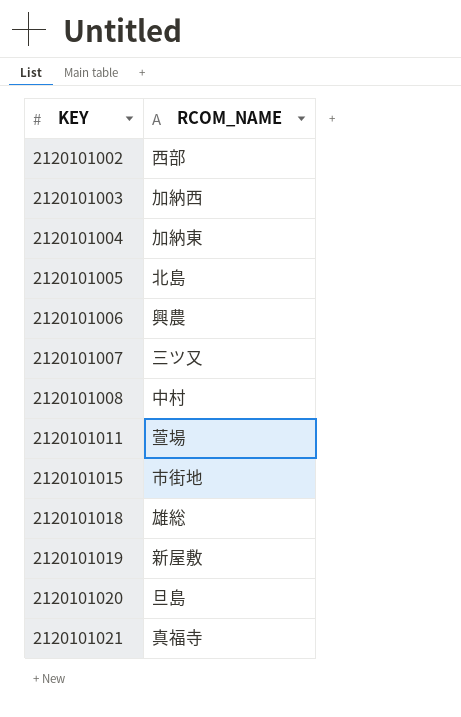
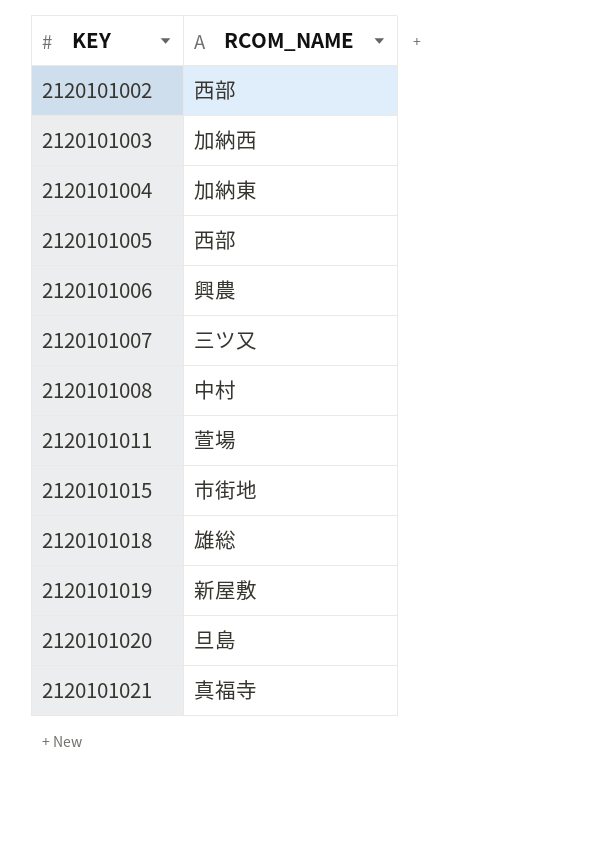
2120101005 | RCOM_NAME: 北島 -> 西部

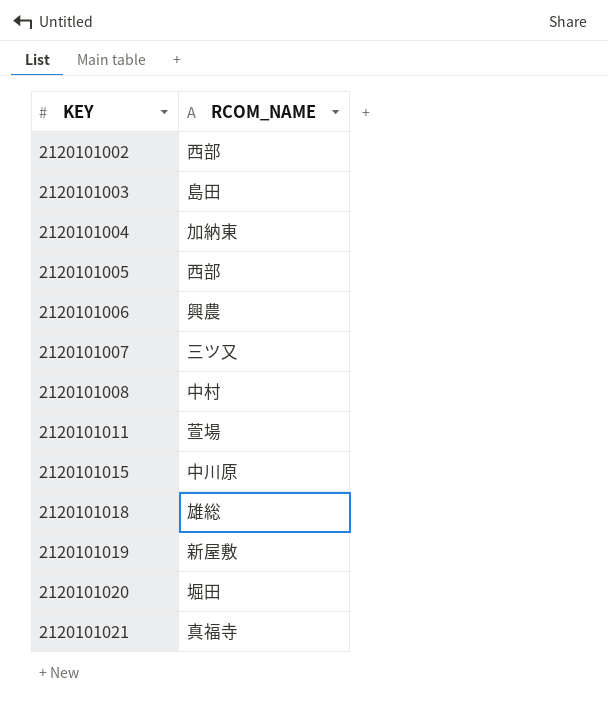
2120101003 | RCOM_NAME: 加納西 -> 島田
2120101015 | RCOM_NAME: 市街地 -> 中川原
2120101020 | RCOM_NAME: 旦島 -> 堀田

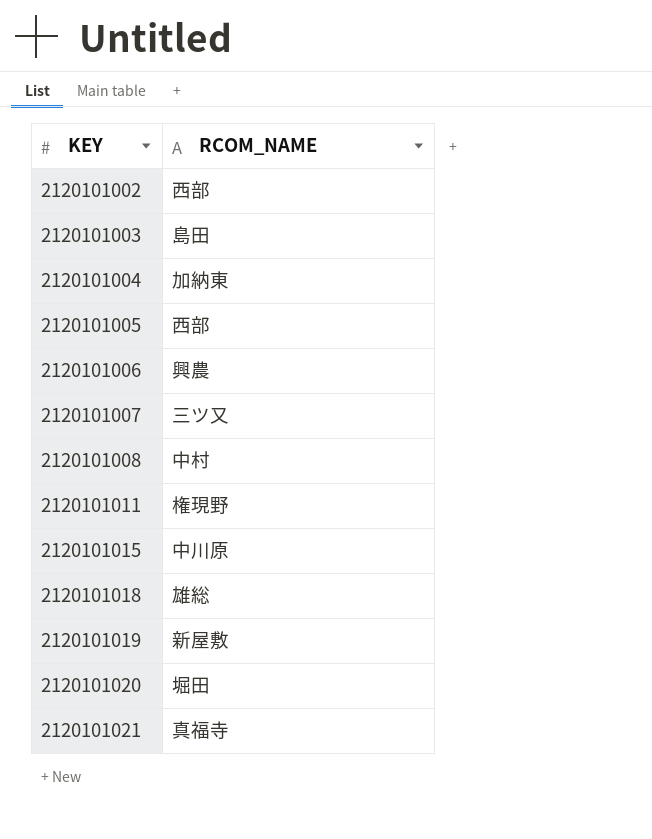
2120101011 | RCOM_NAME: 萱場 -> 権現野

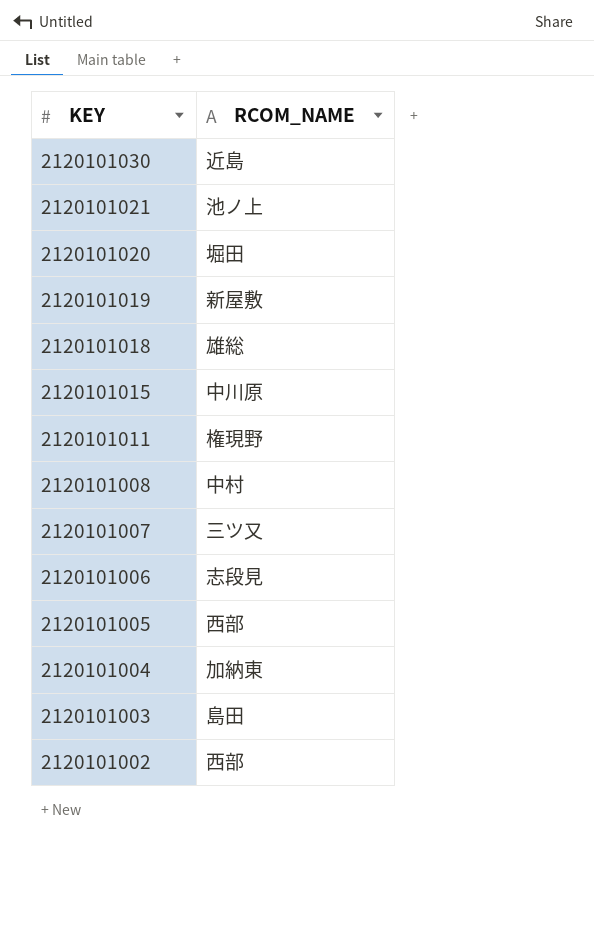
row order: KEY ascending -> KEY descending
row 2120101030: none -> 近島
2120101021 | RCOM_NAME: 真福寺 -> 池ノ上
2120101006 | RCOM_NAME: 興農 -> 志段見

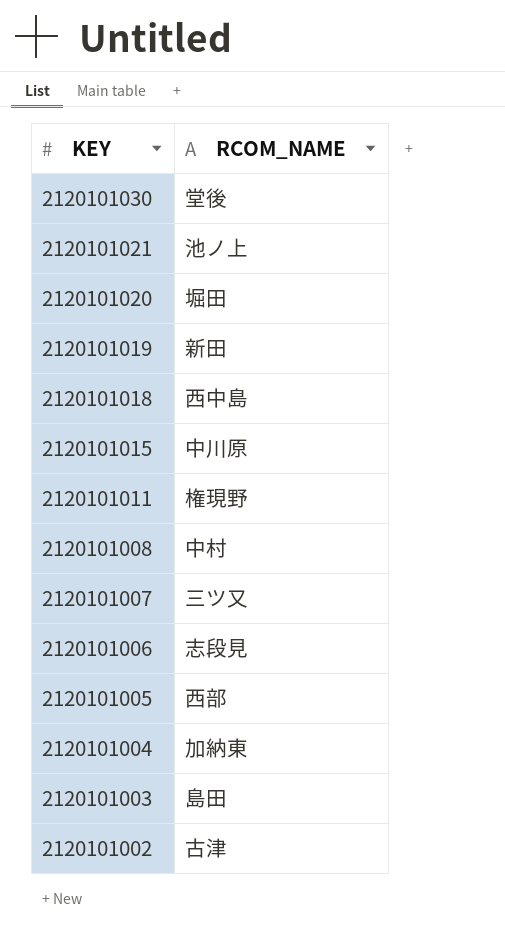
2120101030 | RCOM_NAME: 近島 -> 堂後
2120101019 | RCOM_NAME: 新屋敷 -> 新田
2120101018 | RCOM_NAME: 雄総 -> 西中島
2120101002 | RCOM_NAME: 西部 -> 古津

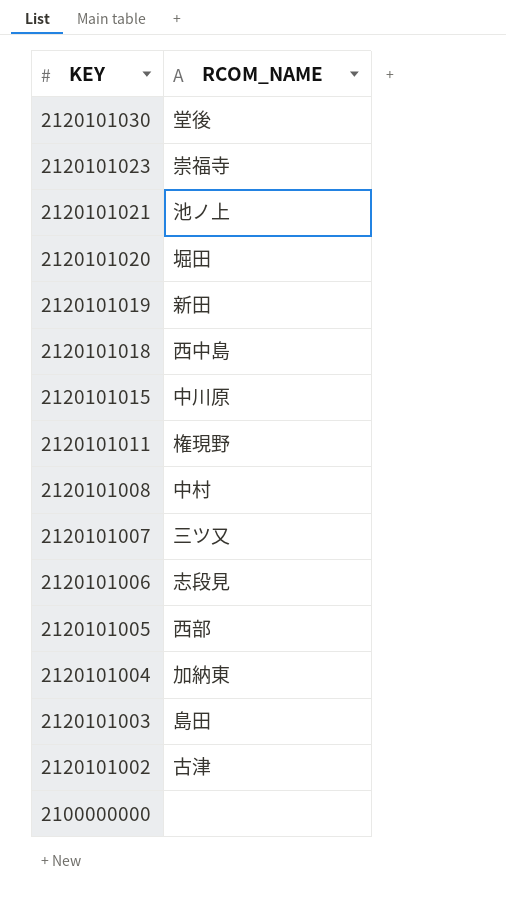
row 2120101023: none -> 崇福寺
row 2100000000: none -> none

